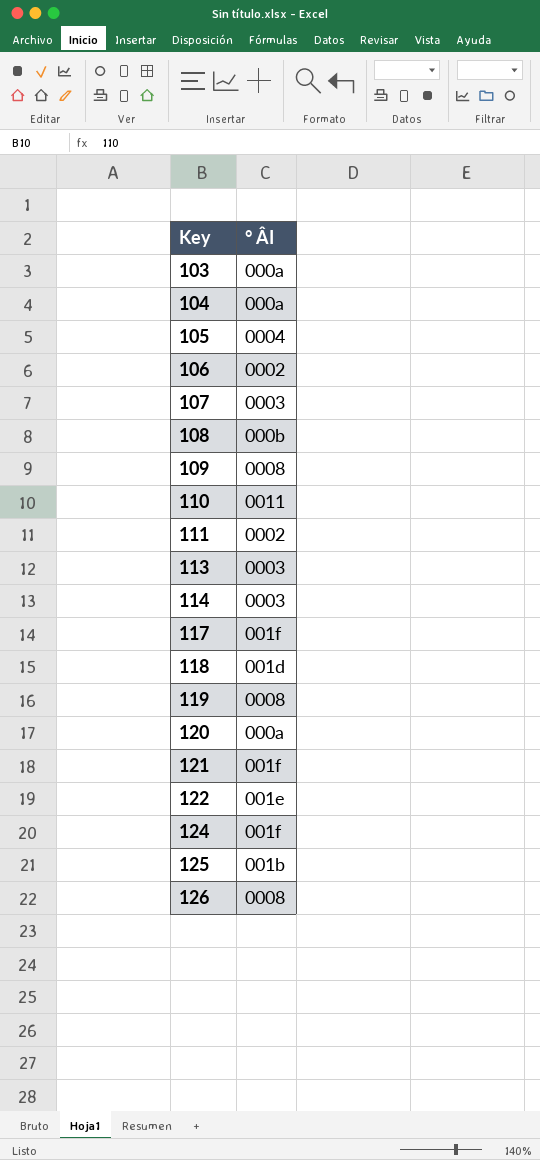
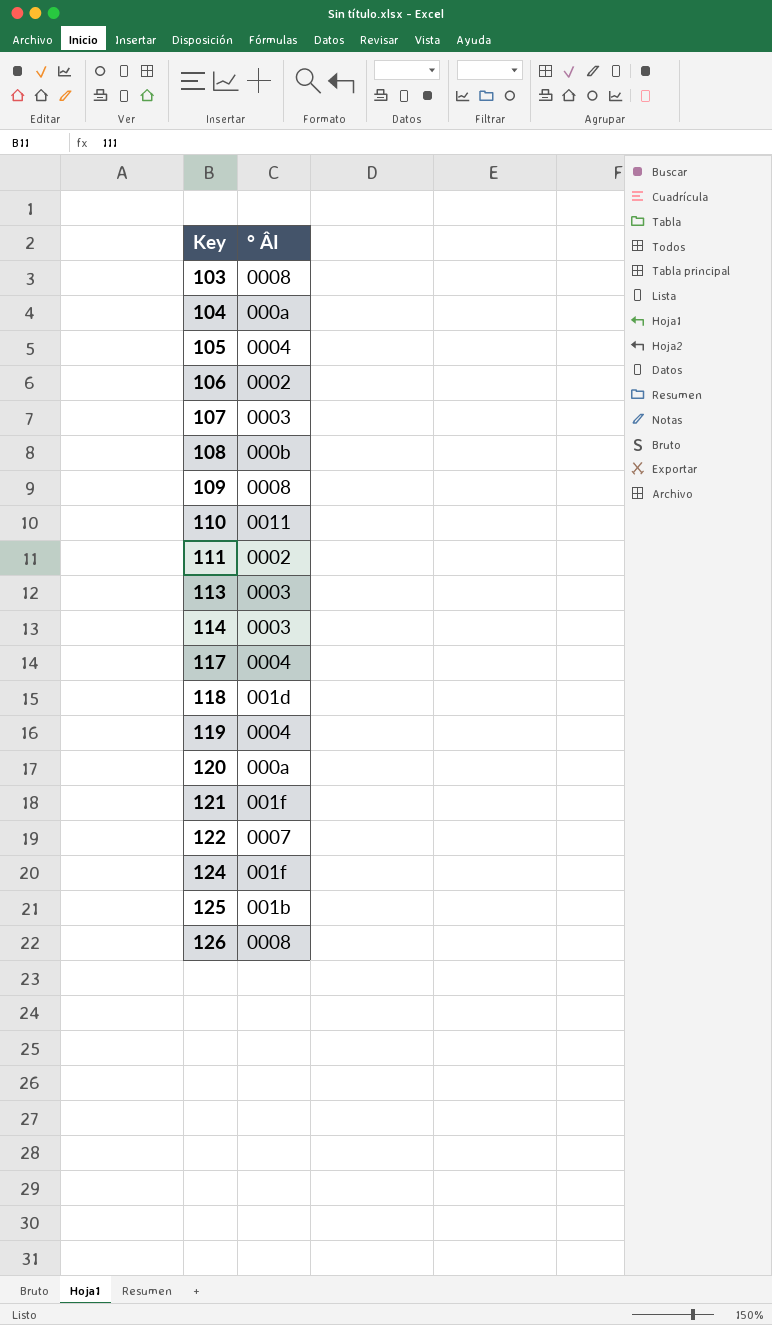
103 | ° ÂI: 000a -> 0008
117 | ° ÂI: 001f -> 0004
119 | ° ÂI: 0008 -> 0004
122 | ° ÂI: 001e -> 0007

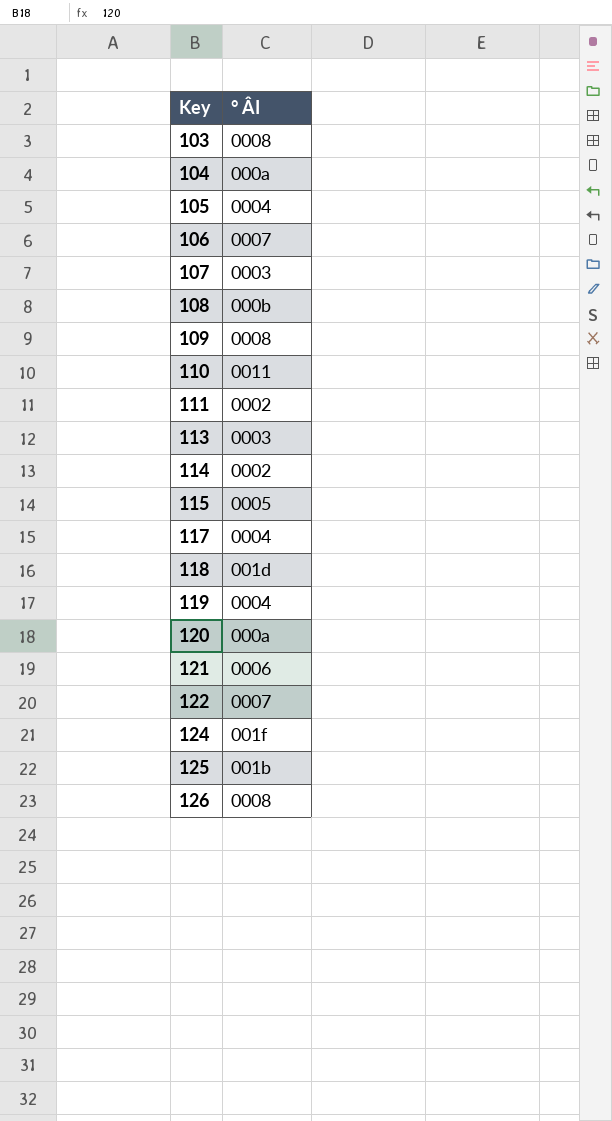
106 | ° ÂI: 0002 -> 0007
114 | ° ÂI: 0003 -> 0002
row 115: none -> 0005
121 | ° ÂI: 001f -> 0006

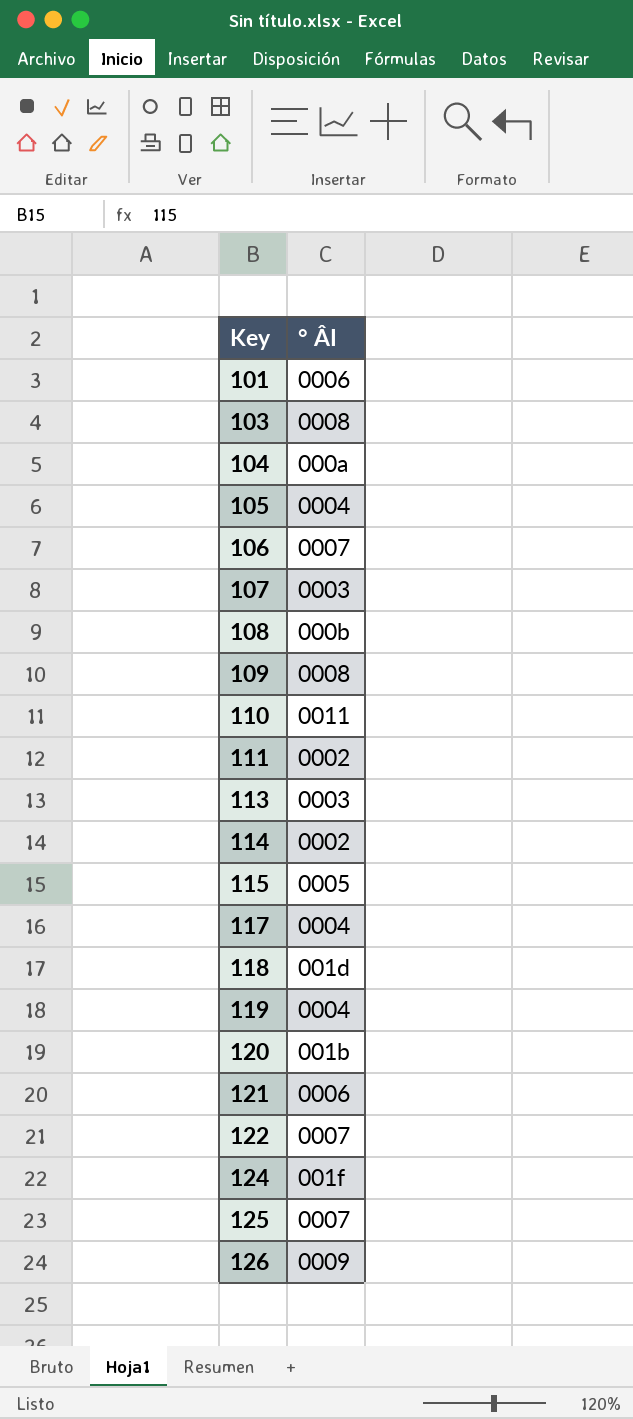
row 101: none -> 0006
120 | ° ÂI: 000a -> 001b
125 | ° ÂI: 001b -> 0007
126 | ° ÂI: 0008 -> 0009

